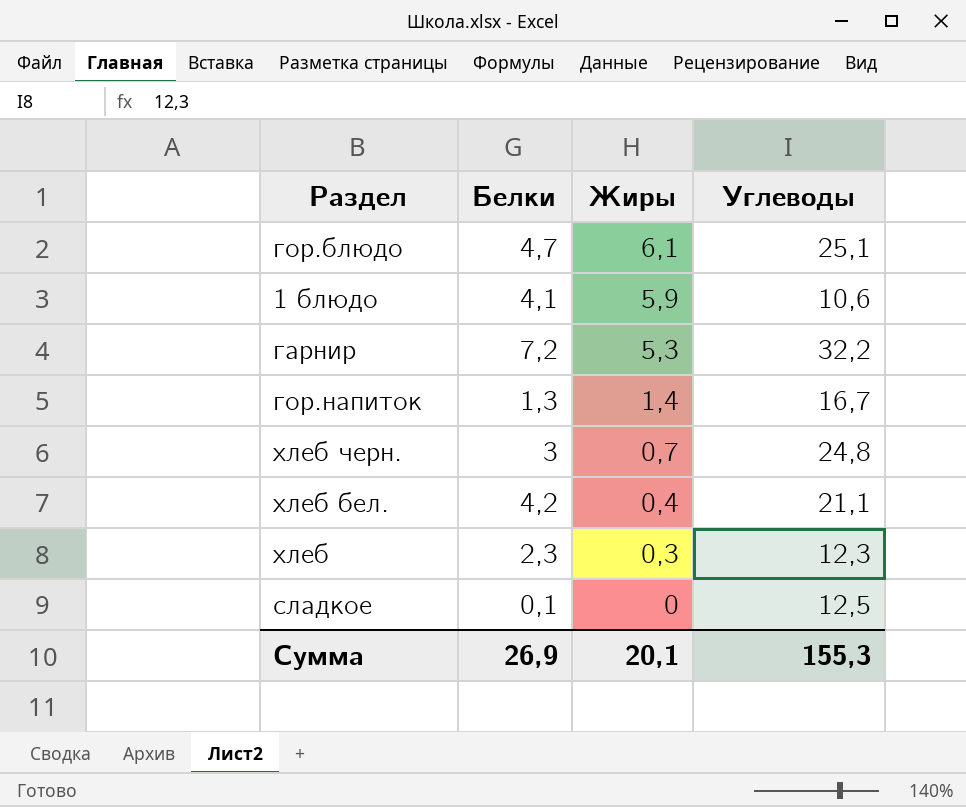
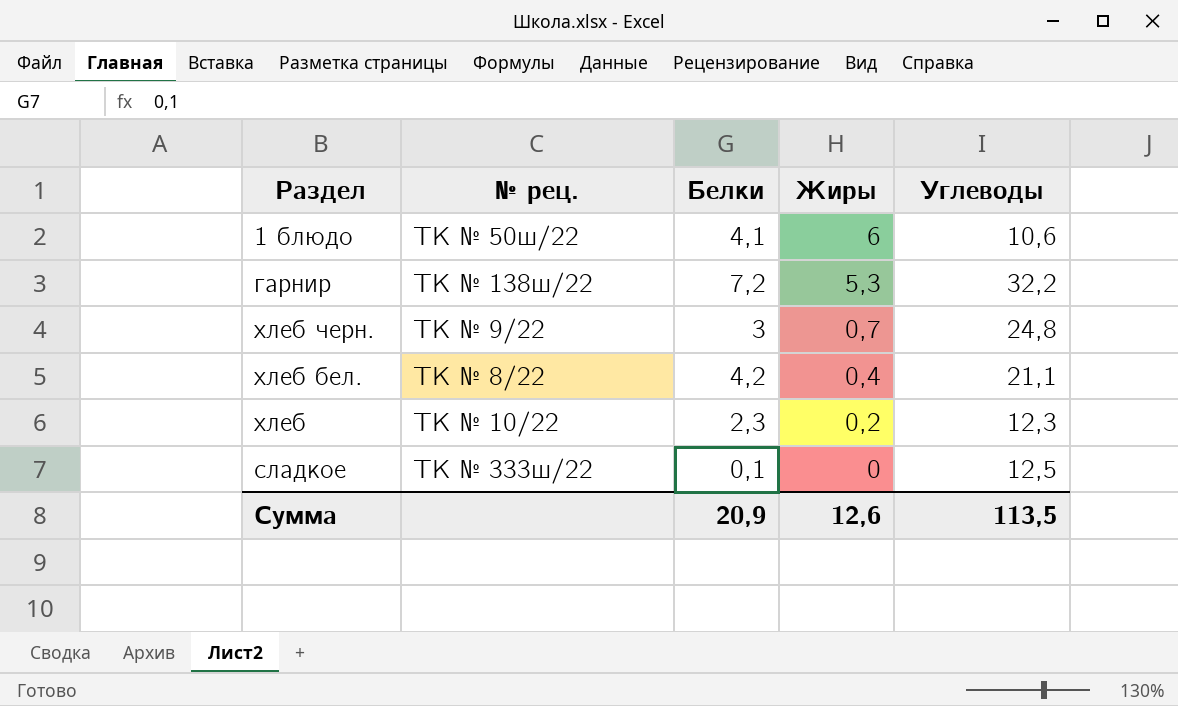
column № рец. | position: none -> 2
row гор.блюдо: 4,7 | 6,1 | 25,1 -> none
row гор.напиток: 1,3 | 1,4 | 16,7 -> none
1 блюдо | Жиры: 5,9 -> 6
хлеб | Жиры: 0,3 -> 0,2
Сумма | Белки: 26,9 -> 20,9
Сумма | Жиры: 20,1 -> 12,6
Сумма | Углеводы: 155,3 -> 113,5

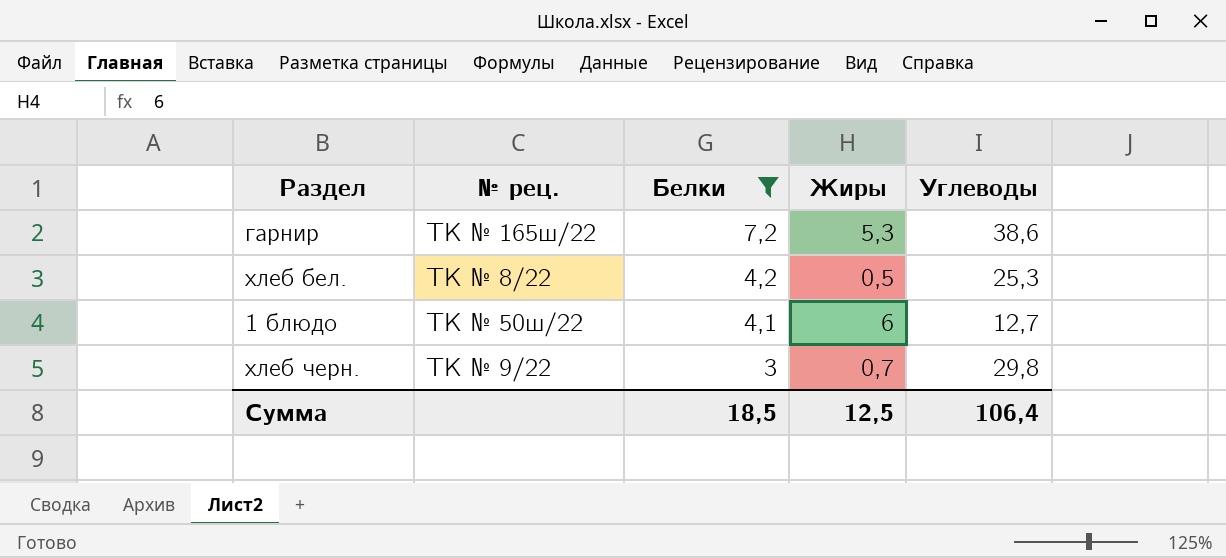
filter: none -> Белки >= 3
row order: Жиры descending -> Белки descending
гарнир | № рец.: ТК № 138ш/22 -> ТК № 165ш/22
гарнир | Углеводы: 32,2 -> 38,6
хлеб бел. | Жиры: 0,4 -> 0,5
хлеб бел. | Углеводы: 21,1 -> 25,3
1 блюдо | Углеводы: 10,6 -> 12,7
хлеб черн. | Углеводы: 24,8 -> 29,8
Сумма | Белки: 20,9 -> 18,5
Сумма | Жиры: 12,6 -> 12,5
Сумма | Углеводы: 113,5 -> 106,4

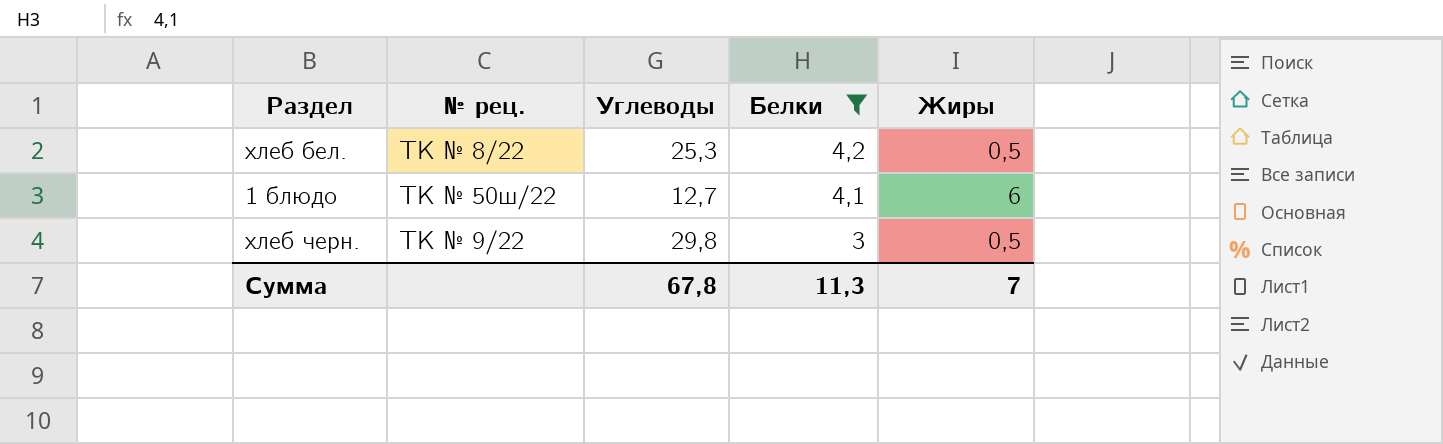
column Углеводы | position: 5 -> 3
row гарнир: ТК № 165ш/22 | 7,2 | 5,3 | 38,6 -> none
хлеб черн. | Жиры: 0,7 -> 0,5
Сумма | Углеводы: 106,4 -> 67,8
Сумма | Белки: 18,5 -> 11,3
Сумма | Жиры: 12,5 -> 7

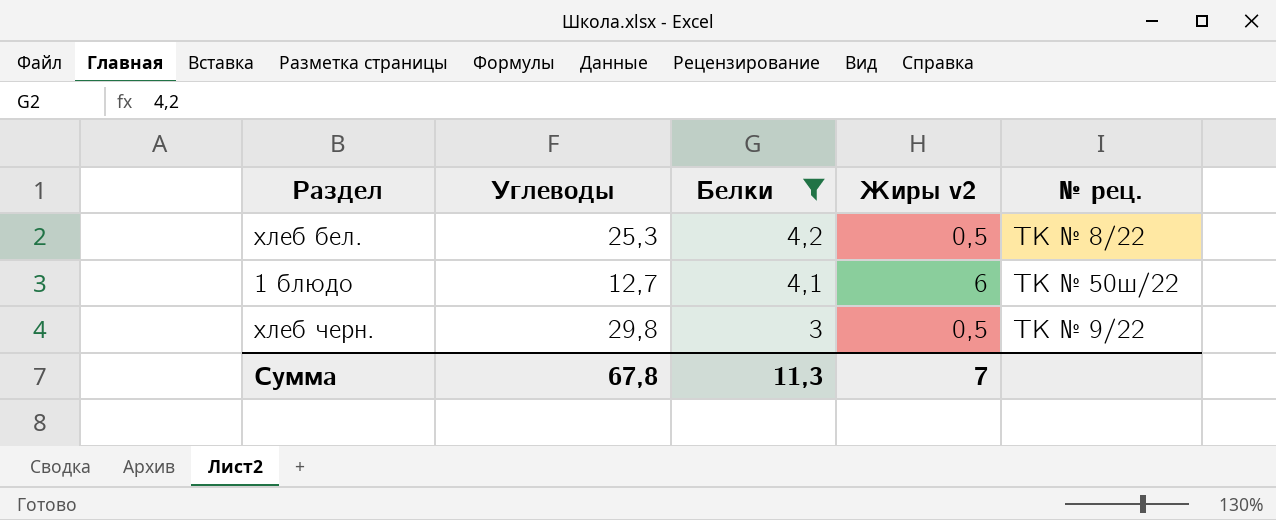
column name: Жиры -> Жиры v2
column № рец. | position: 2 -> 5

